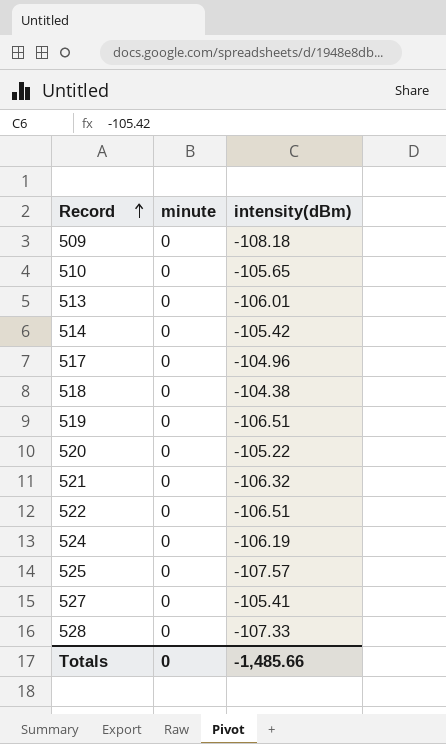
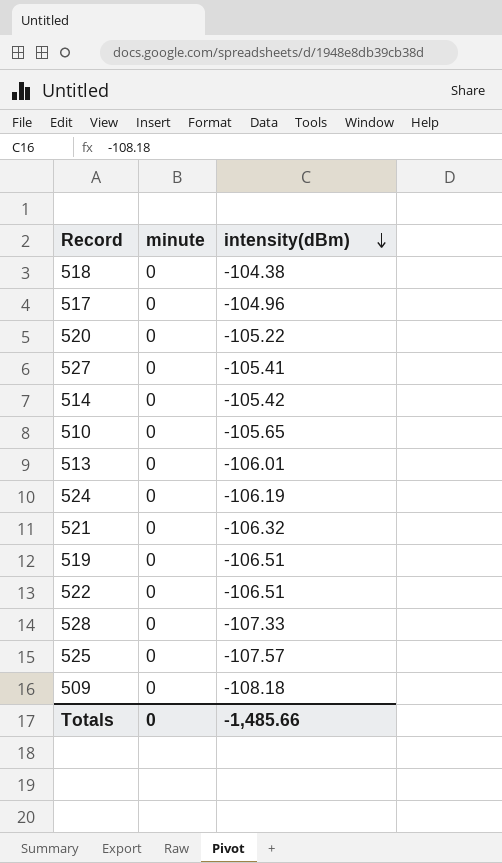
row order: Record ascending -> intensity(dBm) descending

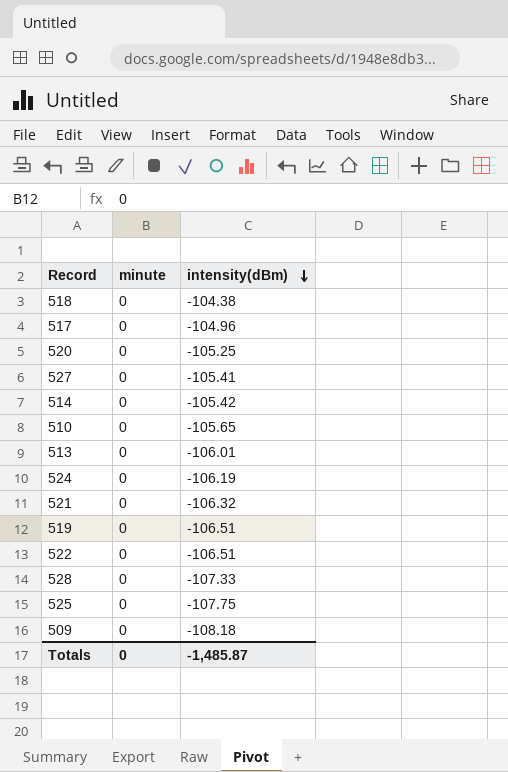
520 | intensity(dBm): -105.22 -> -105.25
525 | intensity(dBm): -107.57 -> -107.75
Totals | intensity(dBm): -1,485.66 -> -1,485.87

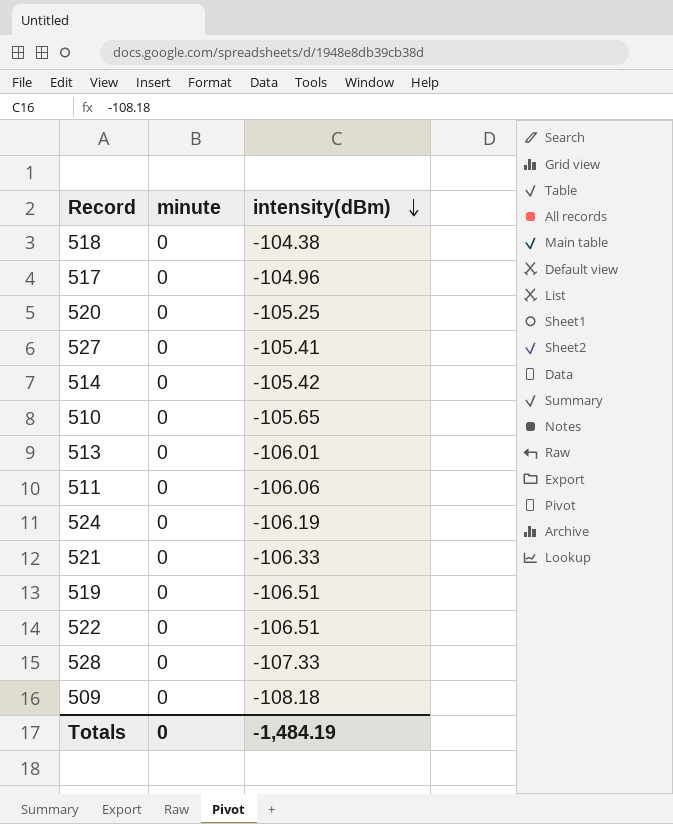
row 525: 0 | -107.75 -> none
row 511: none -> 0 | -106.06
521 | intensity(dBm): -106.32 -> -106.33
Totals | intensity(dBm): -1,485.87 -> -1,484.19

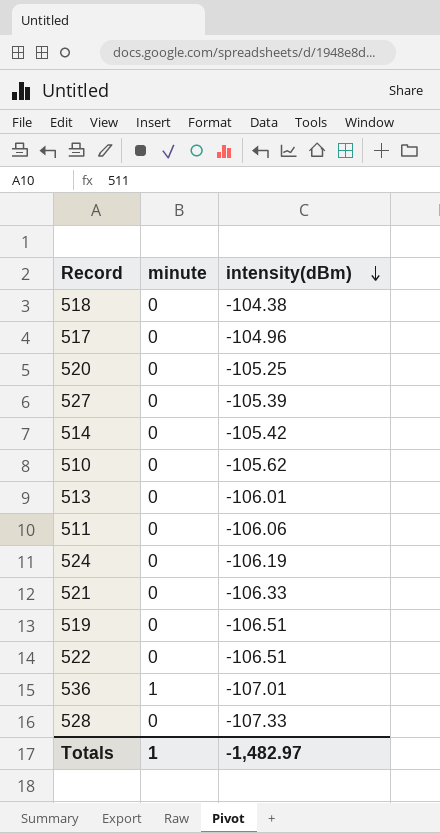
row 509: 0 | -108.18 -> none
527 | intensity(dBm): -105.41 -> -105.39
510 | intensity(dBm): -105.65 -> -105.62
row 536: none -> 1 | -107.01
Totals | minute: 0 -> 1
Totals | intensity(dBm): -1,484.19 -> -1,482.97

